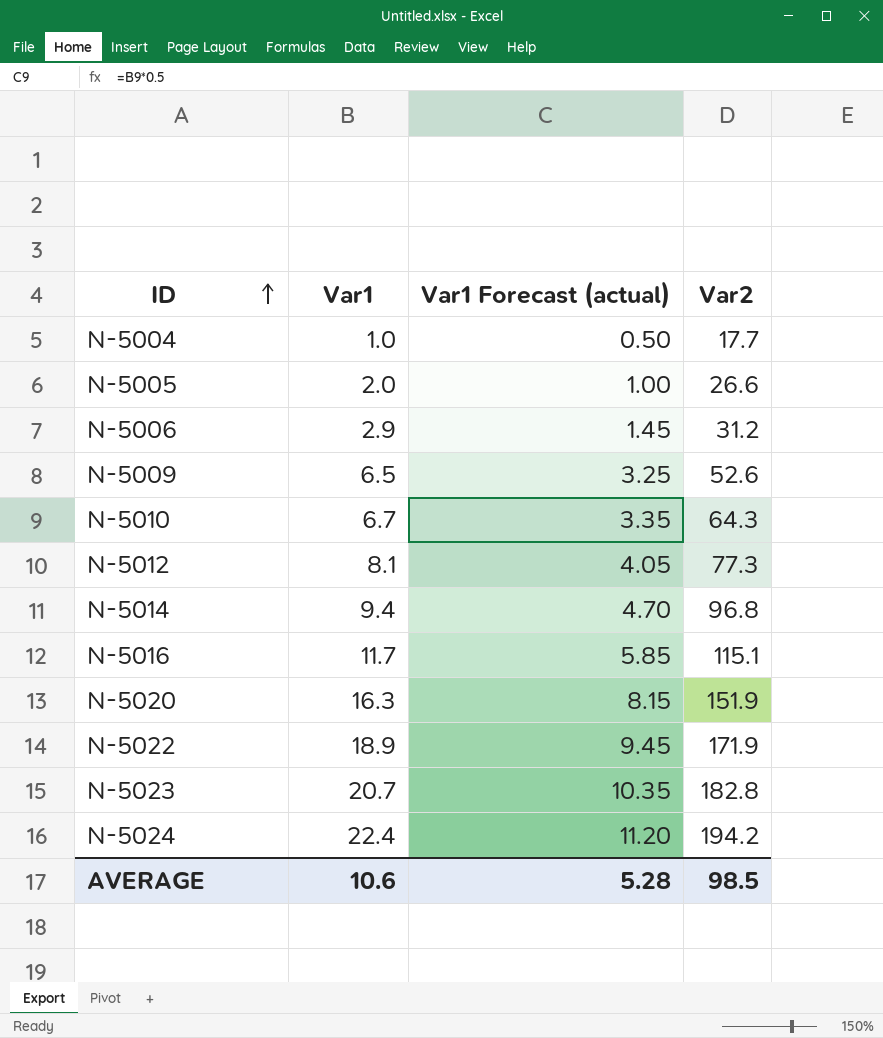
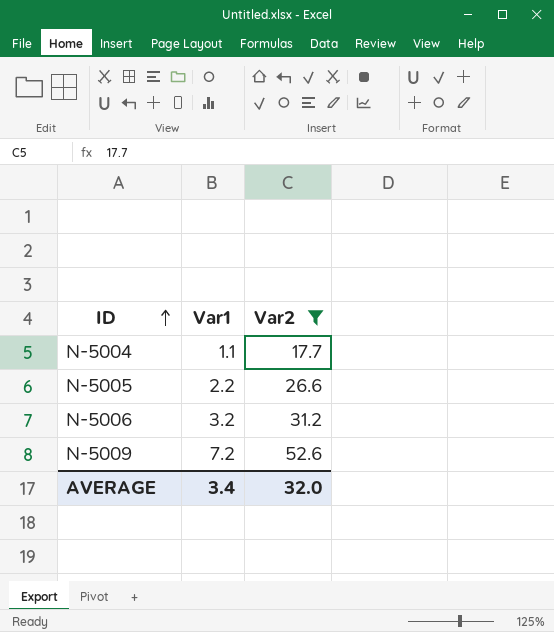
filter: none -> Var2 <= 52.6
column Var1 Forecast (actual) | formula: [Var1] * 0.5 -> none
N-5004 | Var1: 1.0 -> 1.1
N-5005 | Var1: 2.0 -> 2.2
N-5006 | Var1: 2.9 -> 3.2
N-5009 | Var1: 6.5 -> 7.2
AVERAGE | Var1: 10.6 -> 3.4
AVERAGE | Var2: 98.5 -> 32.0

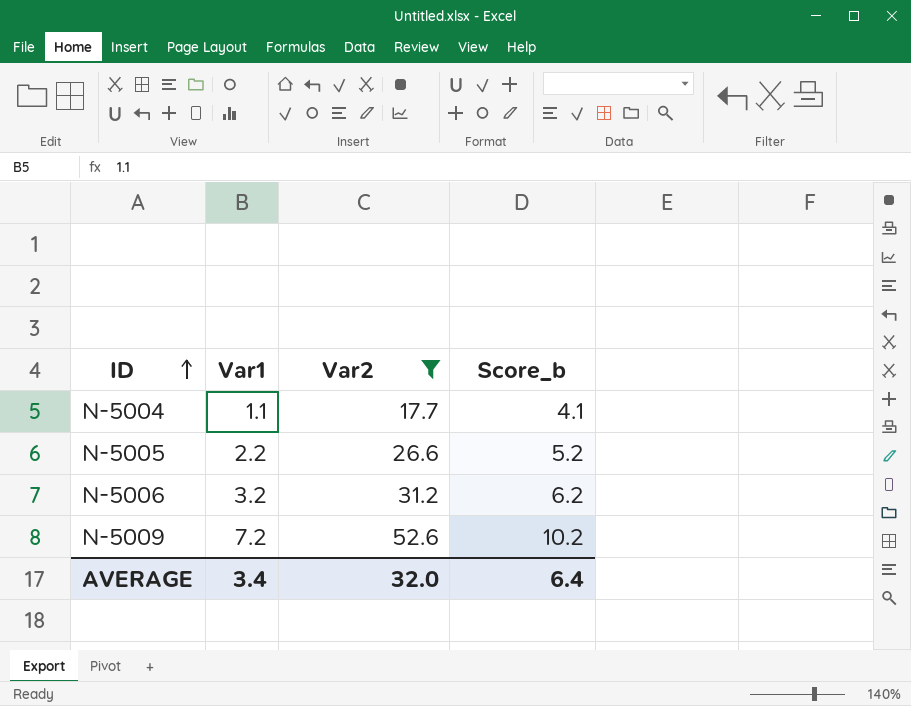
column Score_b | formula: none -> [Var1] + 3

